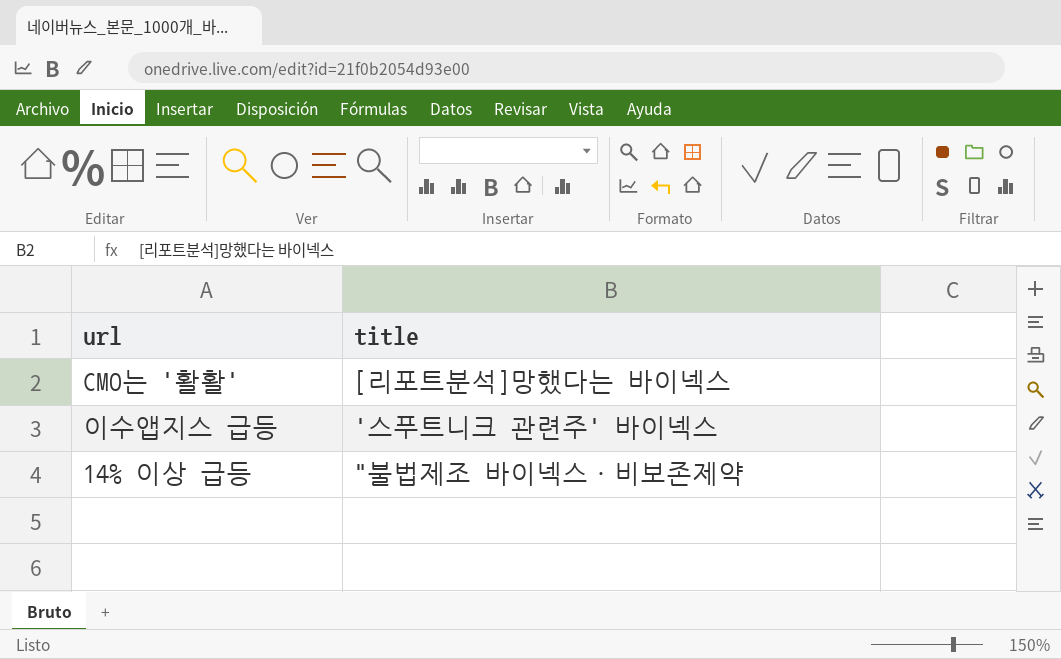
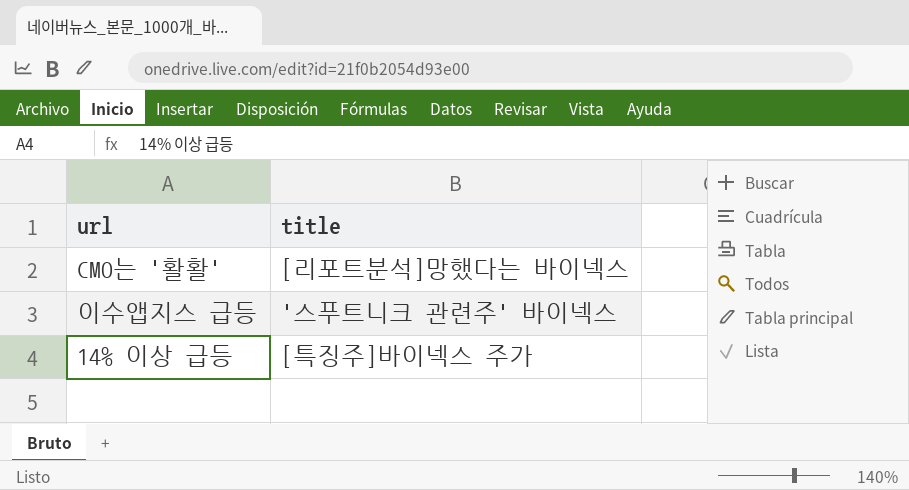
14% 이상 급등 | title: "불법제조 바이넥스·비보존제약 -> [특징주]바이넥스 주가

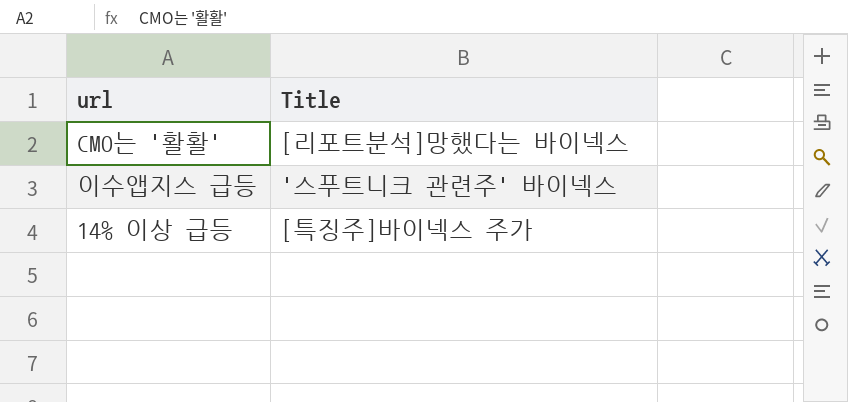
column name: title -> Title

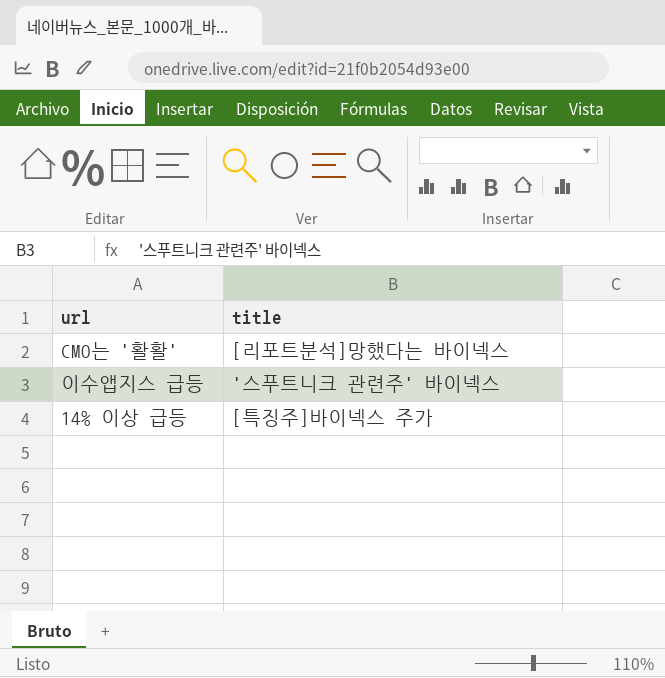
column name: Title -> title

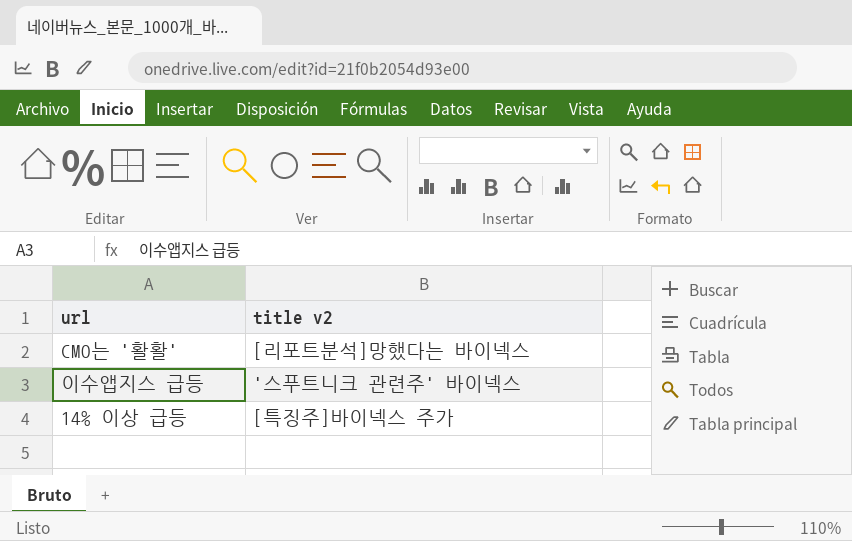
column name: title -> title v2

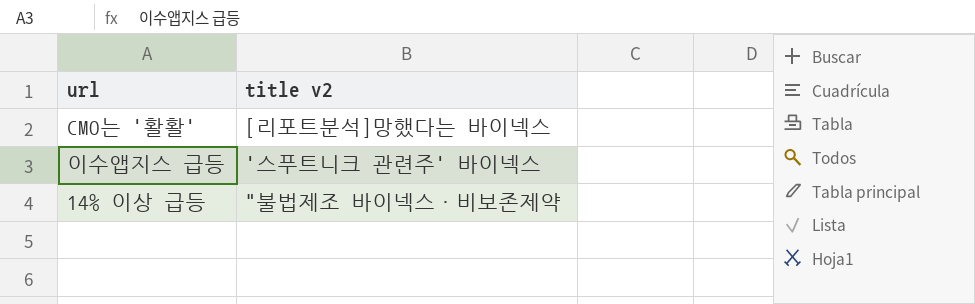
14% 이상 급등 | title v2: [특징주]바이넥스 주가 -> "불법제조 바이넥스·비보존제약

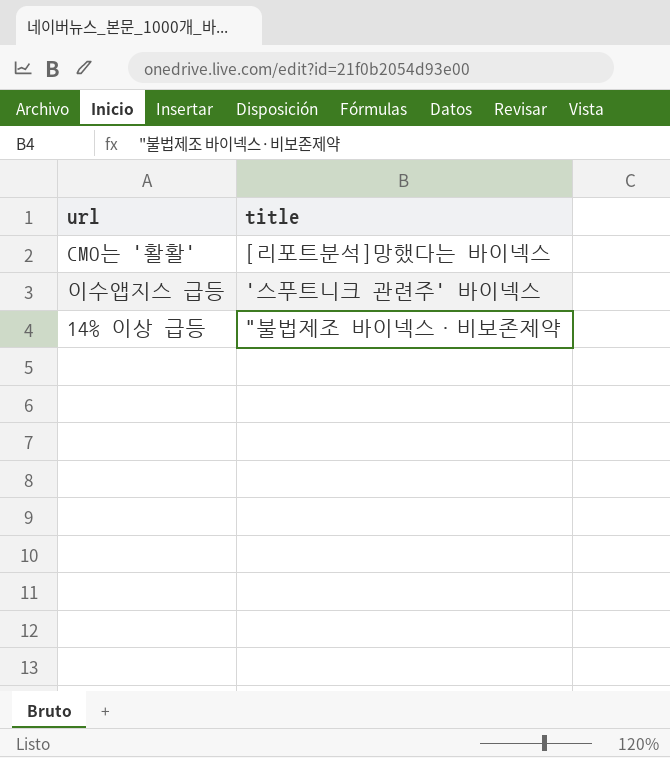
column name: title v2 -> title

